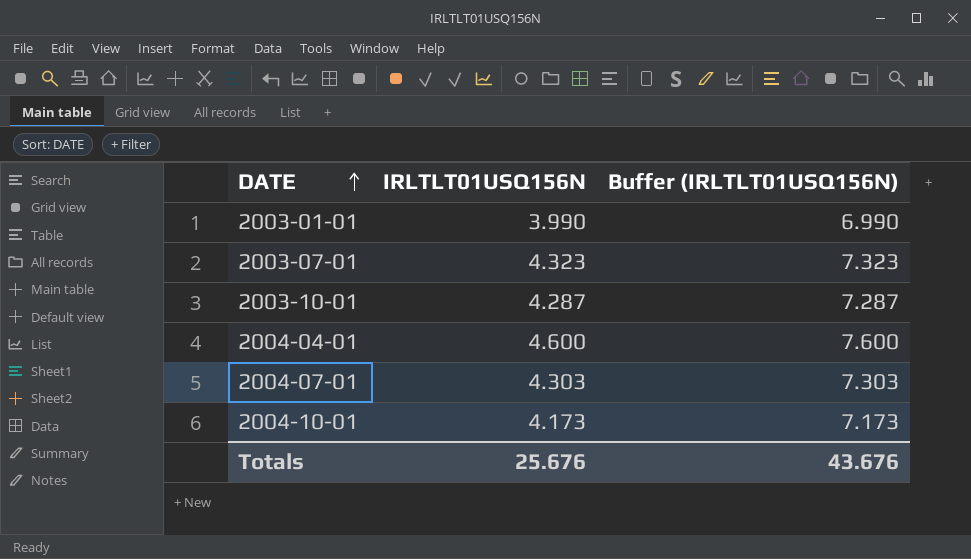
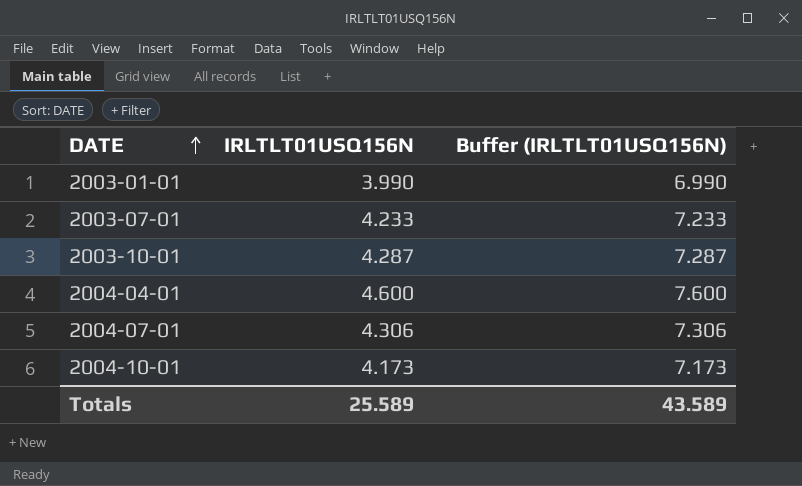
2003-07-01 | IRLTLT01USQ156N: 4.323 -> 4.233
2003-07-01 | Buffer (IRLTLT01USQ156N): 7.323 -> 7.233
2004-07-01 | IRLTLT01USQ156N: 4.303 -> 4.306
2004-07-01 | Buffer (IRLTLT01USQ156N): 7.303 -> 7.306
Totals | IRLTLT01USQ156N: 25.676 -> 25.589
Totals | Buffer (IRLTLT01USQ156N): 43.676 -> 43.589

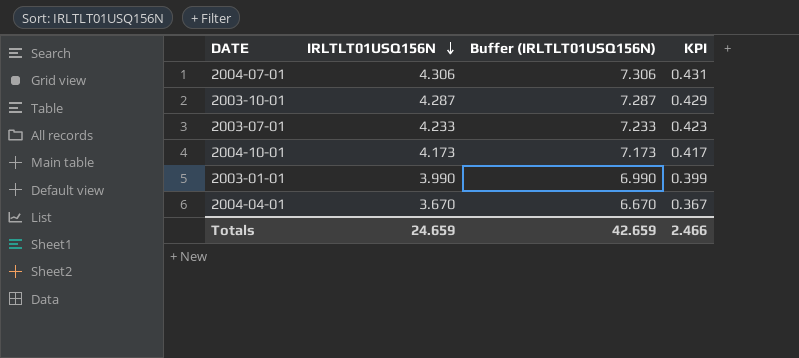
row order: DATE ascending -> IRLTLT01USQ156N descending
column KPI | formula: none -> [IRLTLT01USQ156N] * 0.1
2004-04-01 | IRLTLT01USQ156N: 4.600 -> 3.670
2004-04-01 | Buffer (IRLTLT01USQ156N): 7.600 -> 6.670
Totals | IRLTLT01USQ156N: 25.589 -> 24.659
Totals | Buffer (IRLTLT01USQ156N): 43.589 -> 42.659

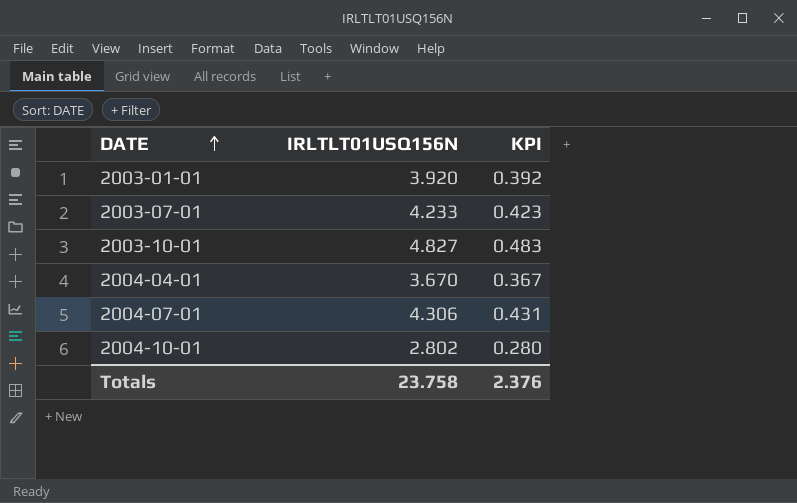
row order: IRLTLT01USQ156N descending -> DATE ascending
column Buffer (IRLTLT01USQ156N) | formula: [IRLTLT01USQ156N] + 3 -> none
2003-01-01 | IRLTLT01USQ156N: 3.990 -> 3.920
2003-01-01 | KPI: 0.399 -> 0.392
2003-10-01 | IRLTLT01USQ156N: 4.287 -> 4.827
2003-10-01 | KPI: 0.429 -> 0.483
2004-10-01 | IRLTLT01USQ156N: 4.173 -> 2.802
2004-10-01 | KPI: 0.417 -> 0.280
Totals | IRLTLT01USQ156N: 24.659 -> 23.758
Totals | KPI: 2.466 -> 2.376

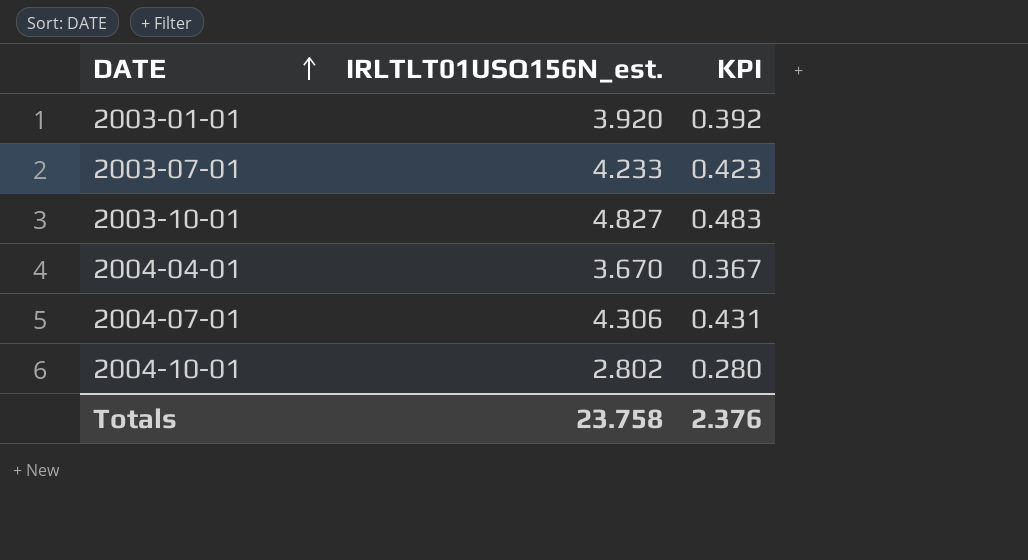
column name: IRLTLT01USQ156N -> IRLTLT01USQ156N_est.

